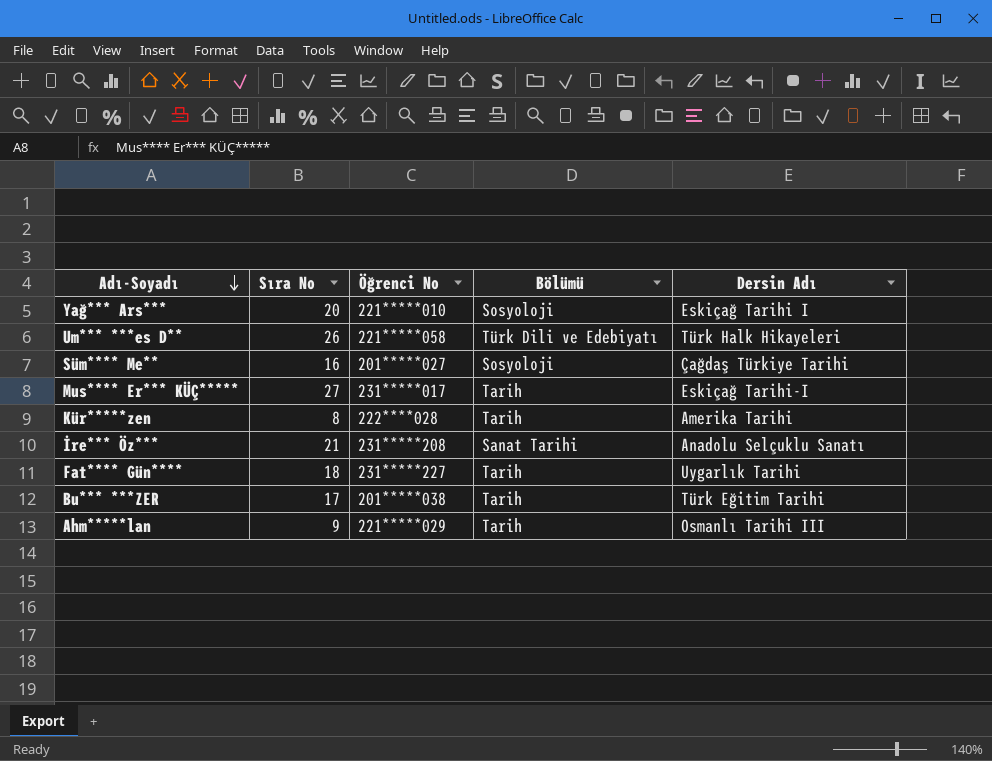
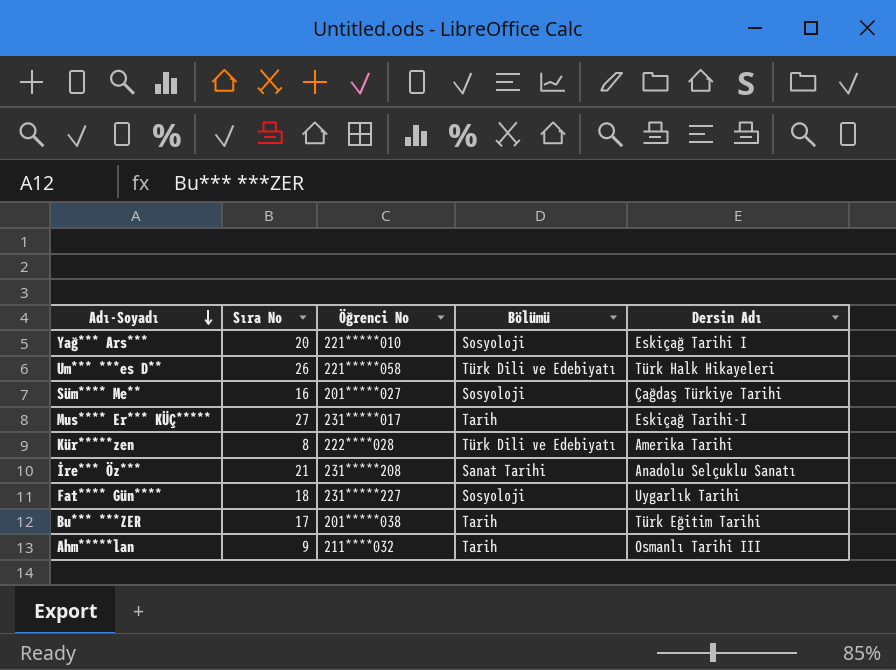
Kür*****zen | Bölümü: Tarih -> Türk Dili ve Edebiyatı
Fat**** Gün**** | Bölümü: Tarih -> Sosyoloji
Ahm*****lan | Öğrenci No: 221*****029 -> 211****032

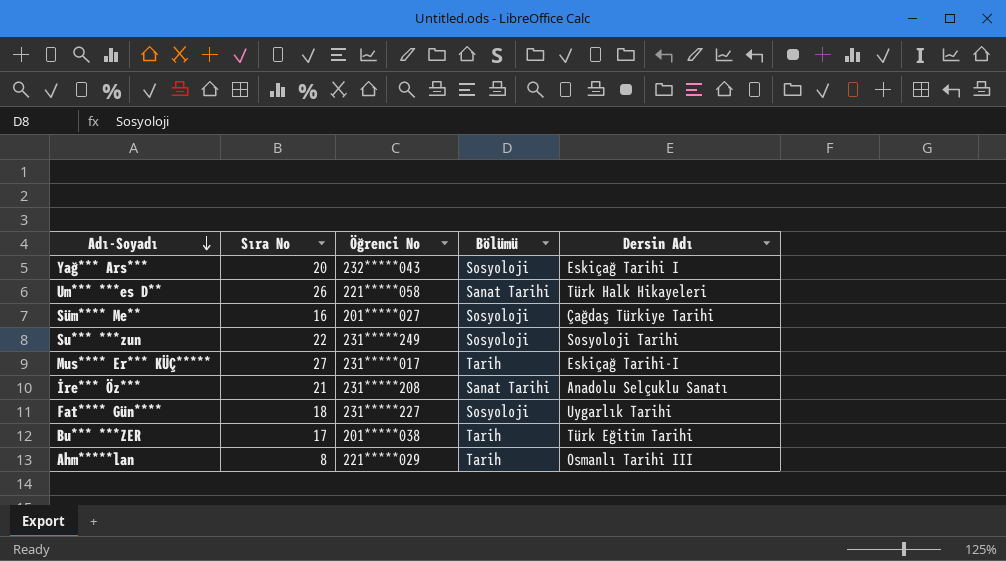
row Kür*****zen: 8 | 222****028 | Türk Dili ve Edebiyatı | Amerika Tarihi -> none
Yağ*** Ars*** | Öğrenci No: 221*****010 -> 232*****043
Um*** ***es D** | Bölümü: Türk Dili ve Edebiyatı -> Sanat Tarihi
row Su*** ***zun: none -> 22 | 231*****249 | Sosyoloji | Sosyoloji Tarihi
Ahm*****lan | Sıra No: 9 -> 8
Ahm*****lan | Öğrenci No: 211****032 -> 221*****029

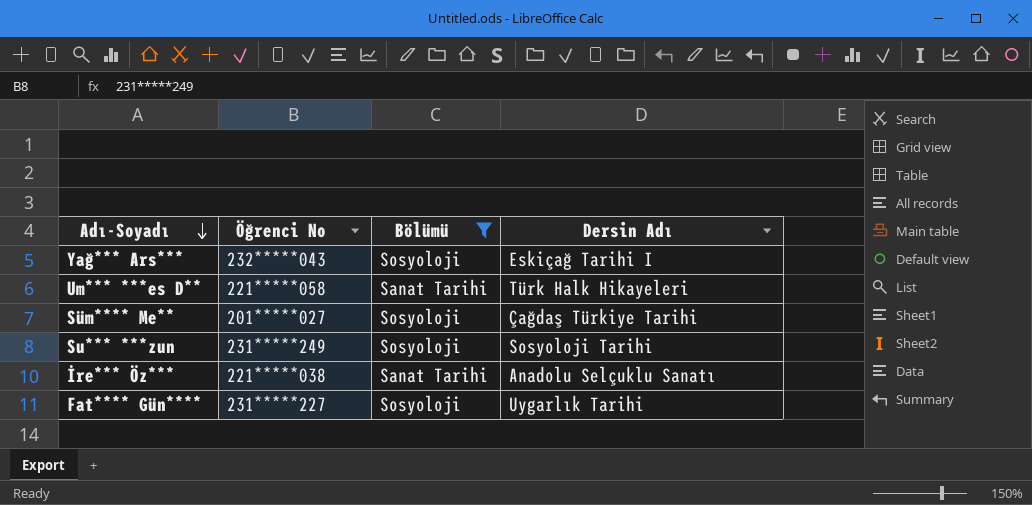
filter: none -> Bölümü != Tarih
column Sıra No | position: 2 -> none
İre*** Öz*** | Öğrenci No: 231*****208 -> 221*****038

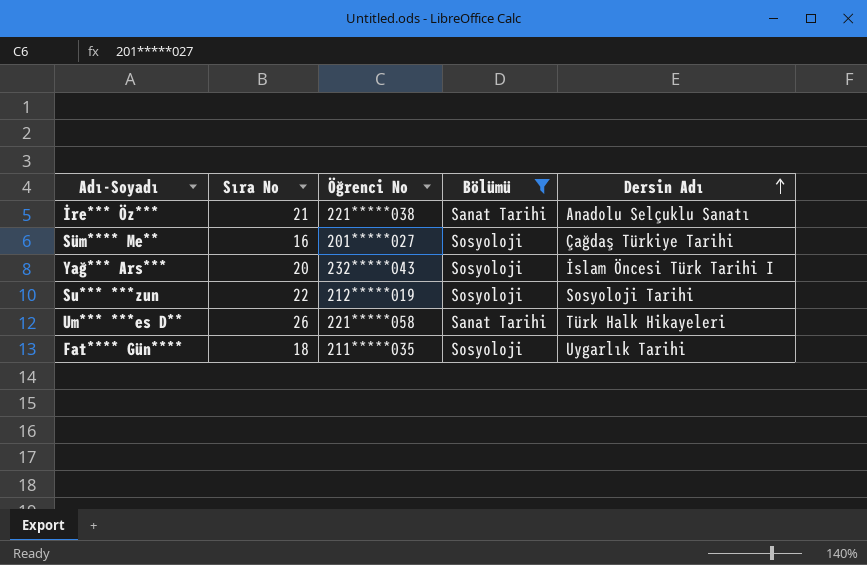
row order: Adı-Soyadı descending -> Dersin Adı ascending
column Sıra No | position: none -> 2
Yağ*** Ars*** | Dersin Adı: Eskiçağ Tarihi I -> İslam Öncesi Türk Tarihi I
Su*** ***zun | Öğrenci No: 231*****249 -> 212*****019
Fat**** Gün**** | Öğrenci No: 231*****227 -> 211*****035

